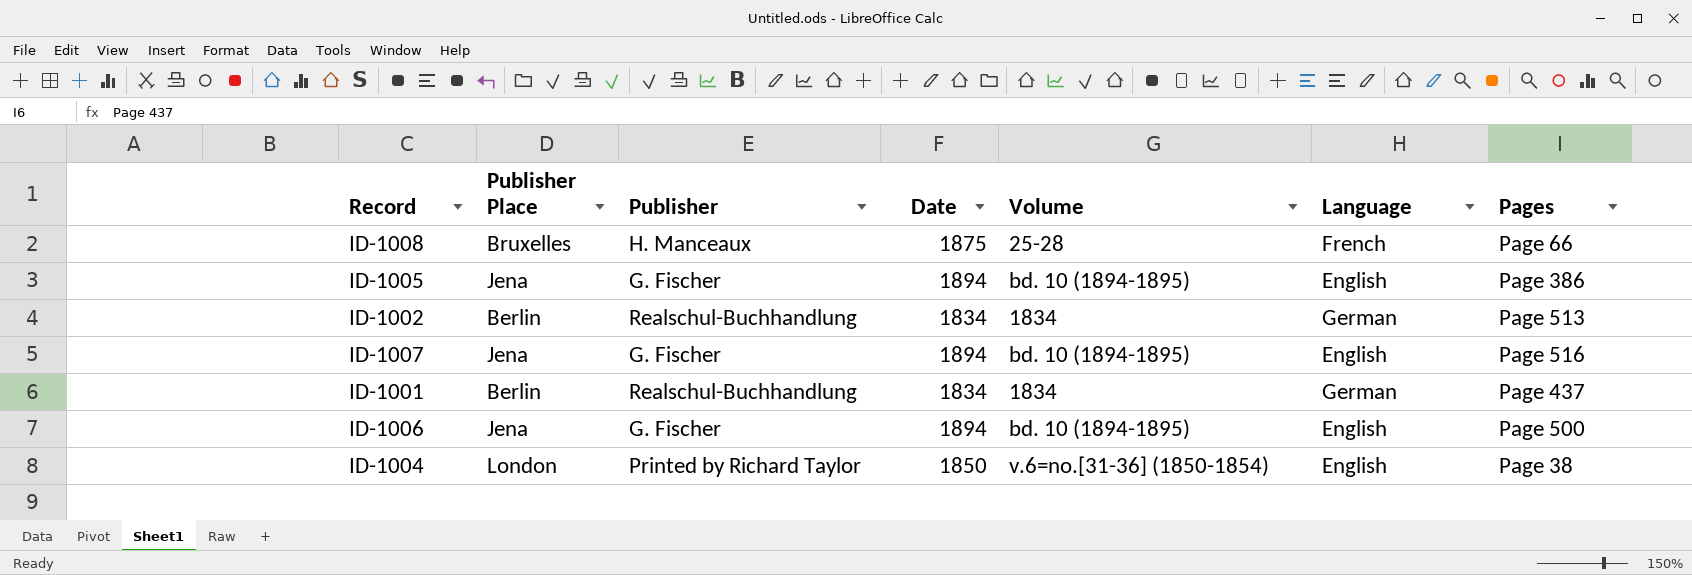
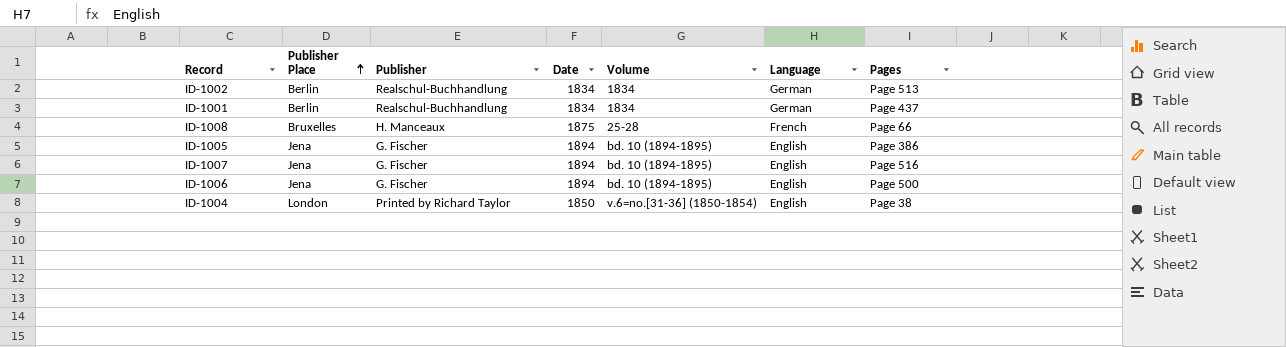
row order: none -> Publisher Place ascending

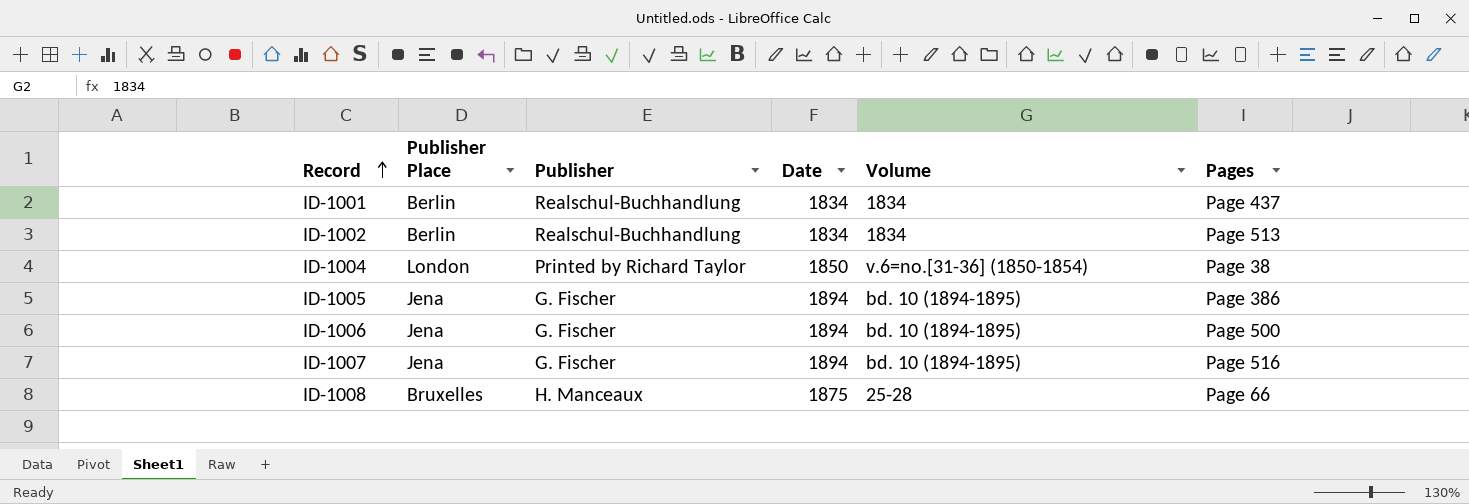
row order: Publisher Place ascending -> Record ascending
column Language | position: 6 -> none

